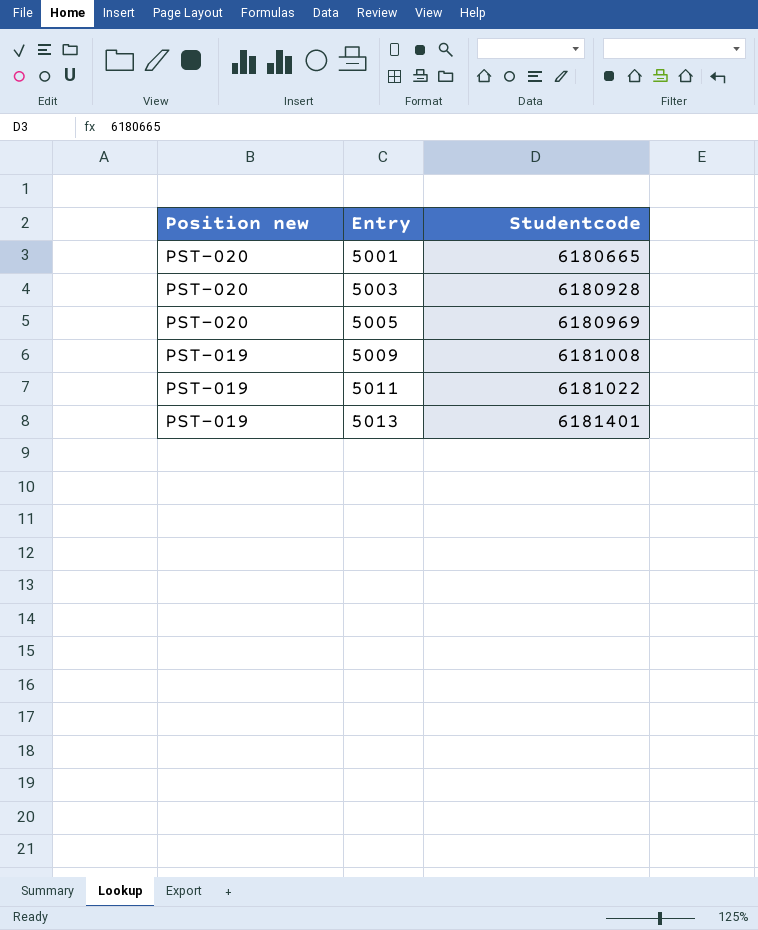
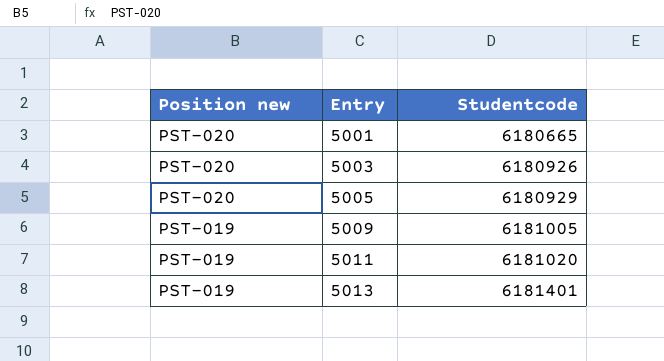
5003 | Studentcode: 6180928 -> 6180926
5005 | Studentcode: 6180969 -> 6180929
5009 | Studentcode: 6181008 -> 6181005
5011 | Studentcode: 6181022 -> 6181020

